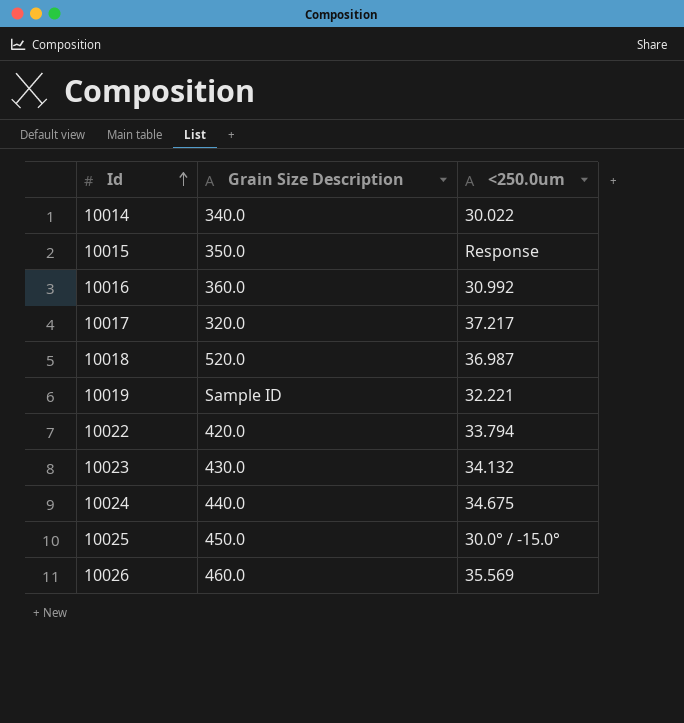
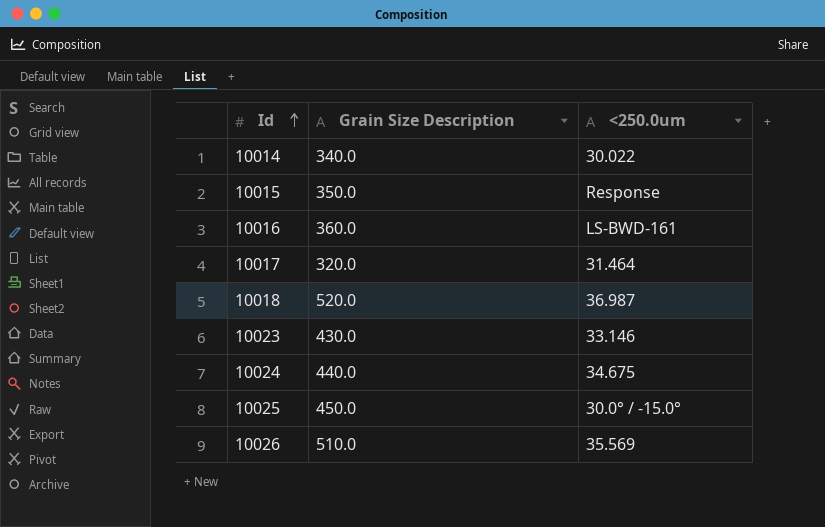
row 10019: Sample ID | 32.221 -> none
row 10022: 420.0 | 33.794 -> none
10016 | <250.0um: 30.992 -> LS-BWD-161
10017 | <250.0um: 37.217 -> 31.464
10023 | <250.0um: 34.132 -> 33.146
10026 | Grain Size Description: 460.0 -> 510.0

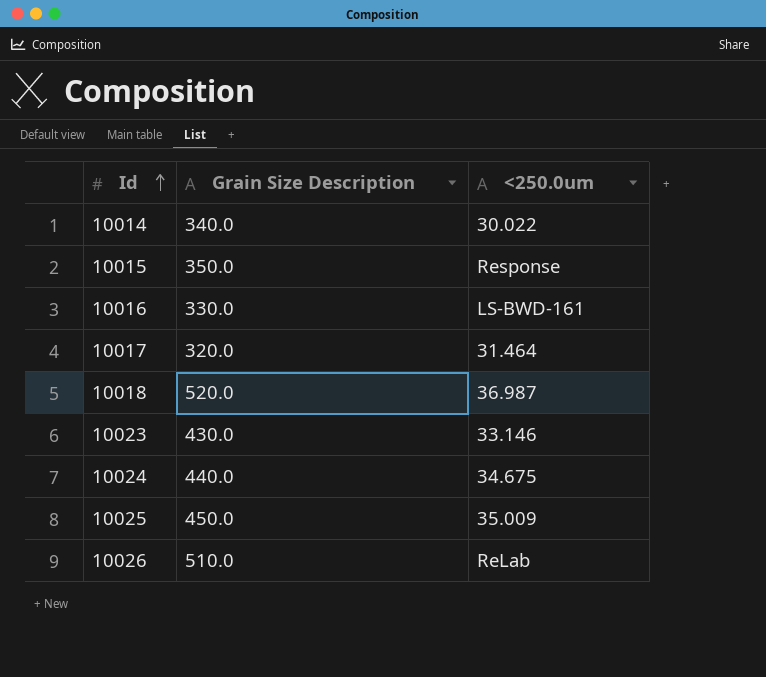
10016 | Grain Size Description: 360.0 -> 330.0
10025 | <250.0um: 30.0° / -15.0° -> 35.009
10026 | <250.0um: 35.569 -> ReLab

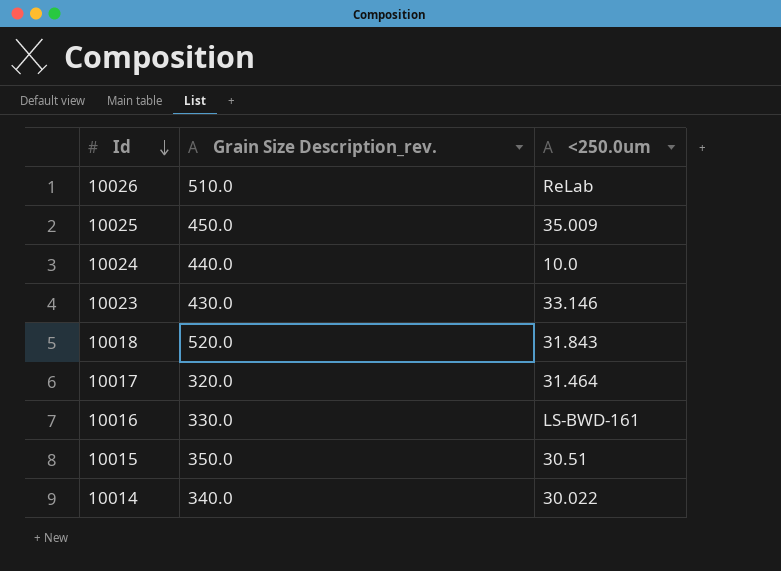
row order: Id ascending -> Id descending
column name: Grain Size Description -> Grain Size Description_rev.
10024 | <250.0um: 34.675 -> 10.0
10018 | <250.0um: 36.987 -> 31.843
10015 | <250.0um: Response -> 30.51

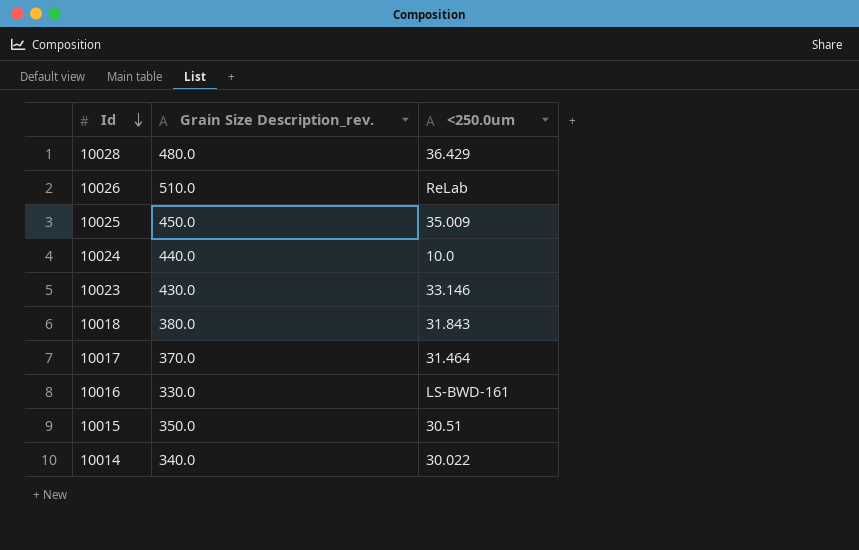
row 10028: none -> 480.0 | 36.429
10018 | Grain Size Description_rev.: 520.0 -> 380.0
10017 | Grain Size Description_rev.: 320.0 -> 370.0

